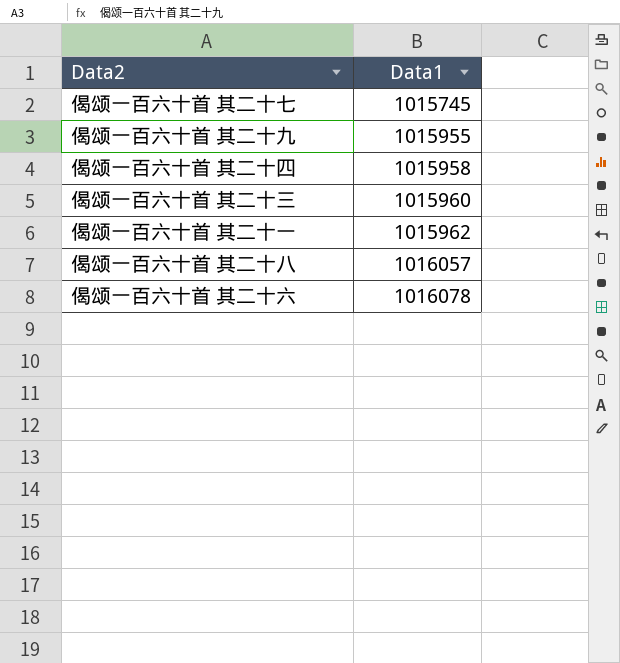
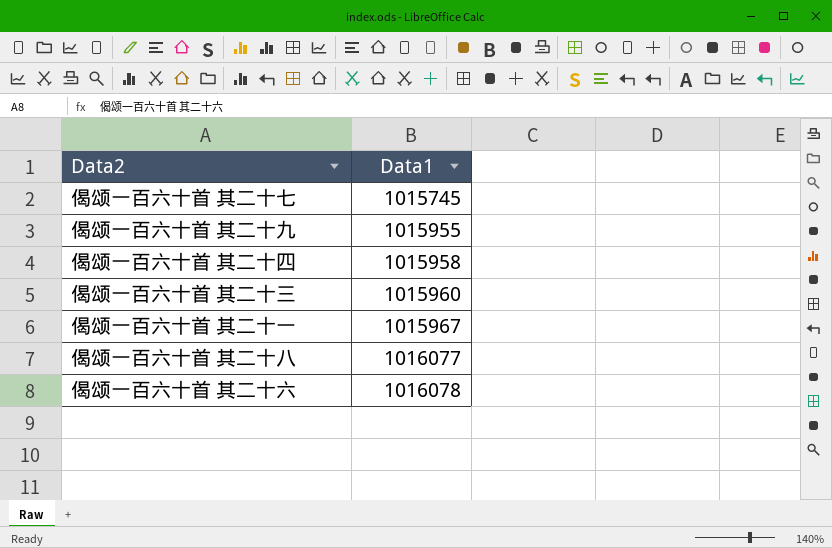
偈颂一百六十首 其二十一 | Data1: 1015962 -> 1015967
偈颂一百六十首 其二十八 | Data1: 1016057 -> 1016077

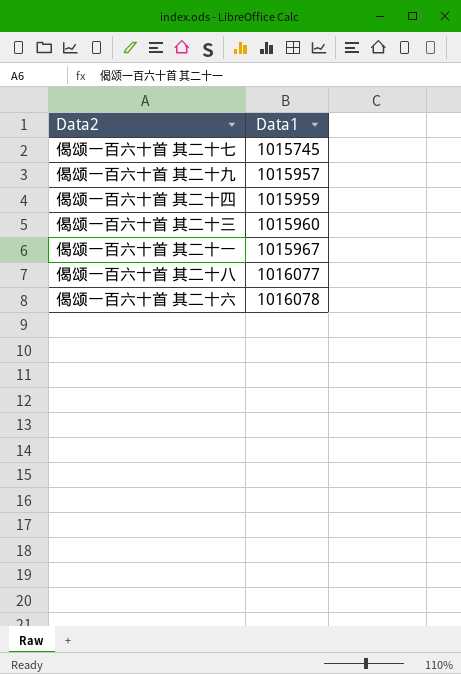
偈颂一百六十首 其二十九 | Data1: 1015955 -> 1015957
偈颂一百六十首 其二十四 | Data1: 1015958 -> 1015959

